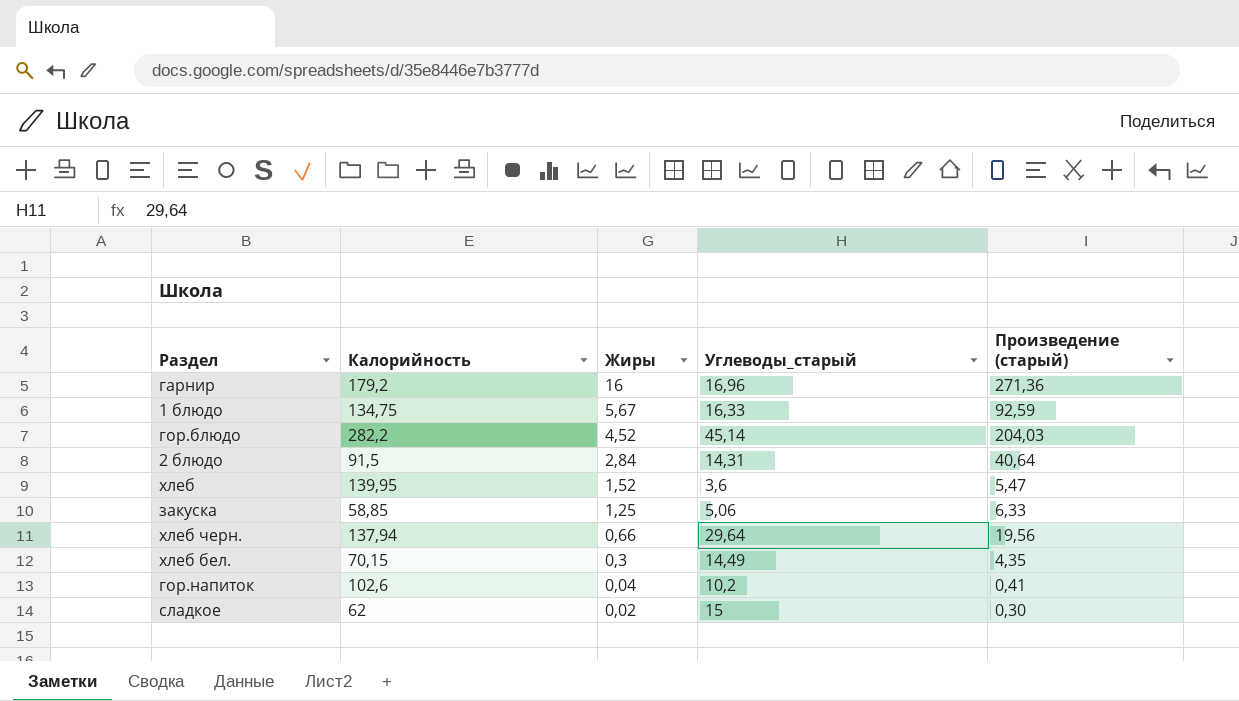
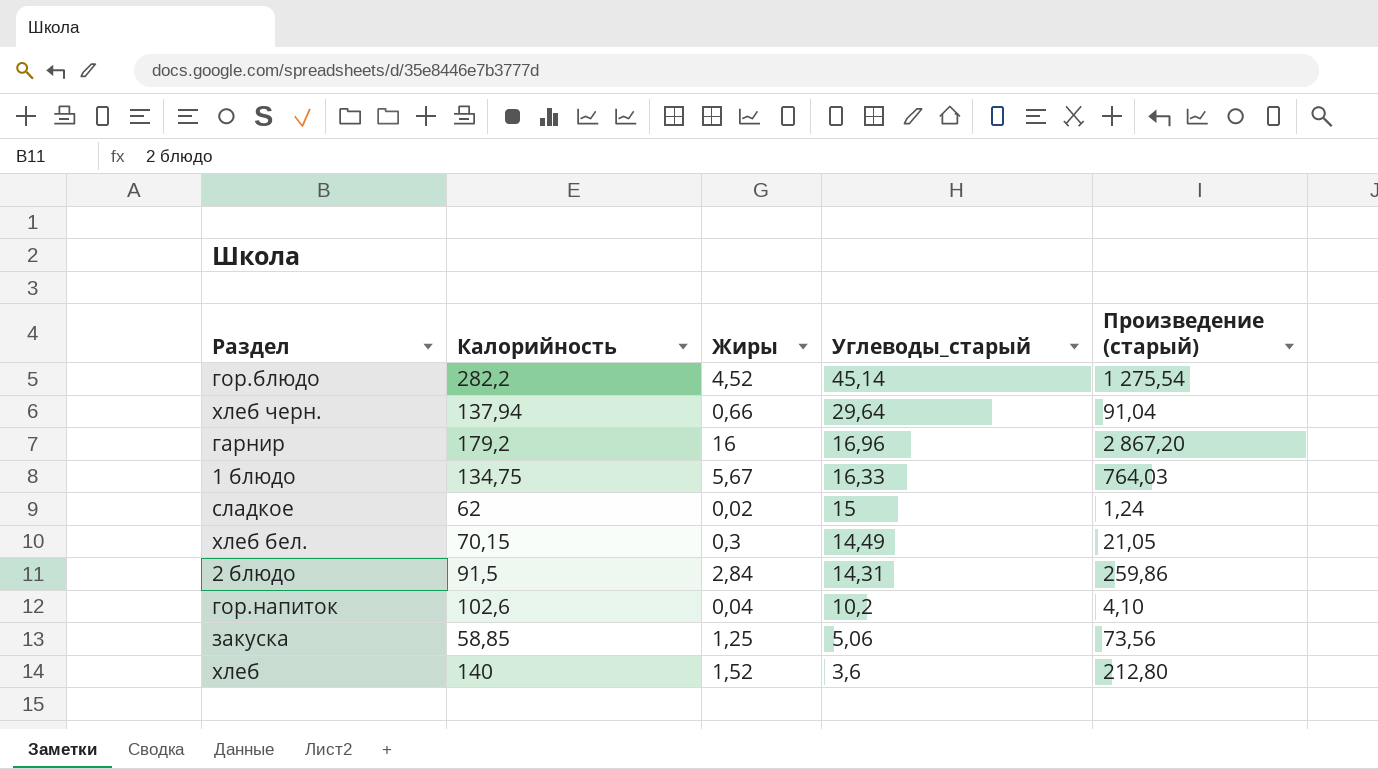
row order: Жиры descending -> Углеводы_старый descending
column Произведение (старый) | formula: [Жиры] * [Углеводы_старый] -> [Калорийность] * [Жиры]
хлеб | Калорийность: 139,95 -> 140

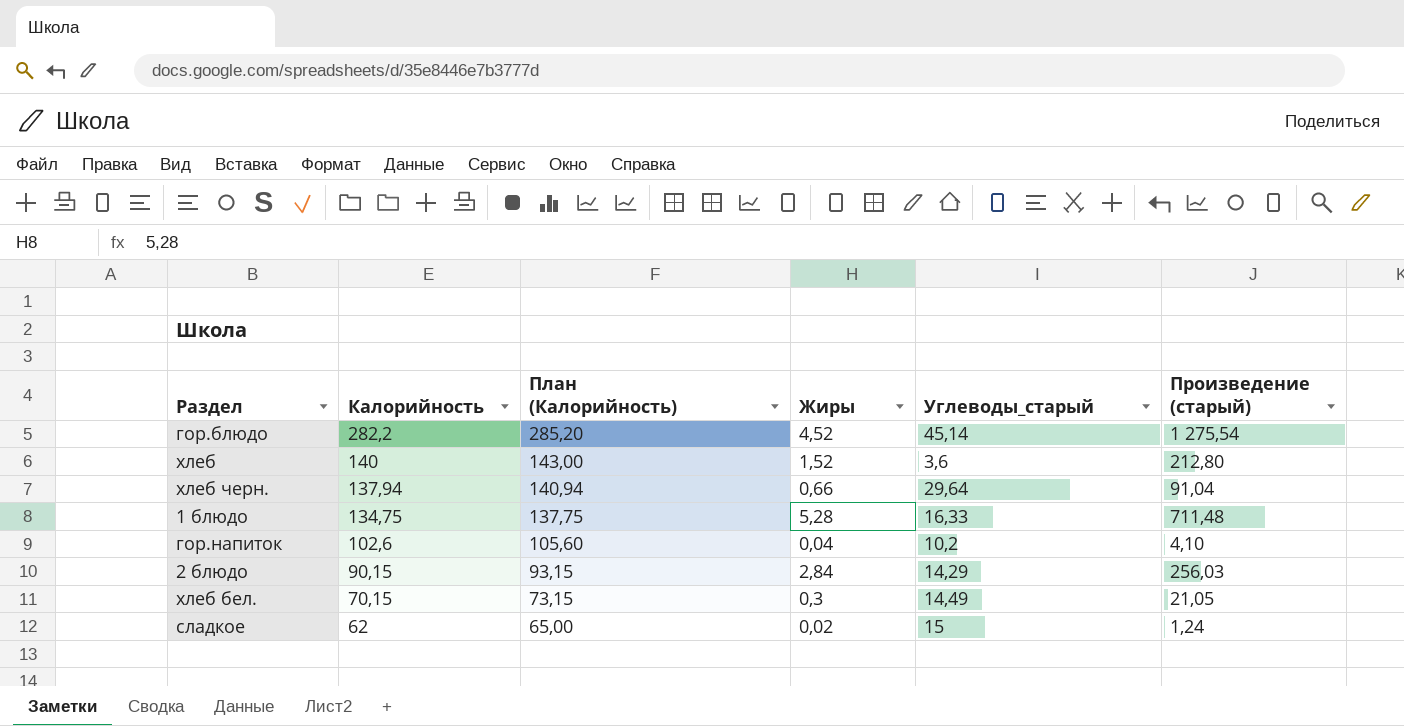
row order: Углеводы_старый descending -> Калорийность descending
column План (Калорийность) | formula: none -> [Калорийность] + 3
row гарнир: 179,2 | 16 | 16,96 | 2 867,20 -> none
row закуска: 58,85 | 1,25 | 5,06 | 73,56 -> none
1 блюдо | Жиры: 5,67 -> 5,28
1 блюдо | Произведение (старый): 764,03 -> 711,48
2 блюдо | Калорийность: 91,5 -> 90,15
2 блюдо | Углеводы_старый: 14,31 -> 14,29
2 блюдо | Произведение (старый): 259,86 -> 256,03

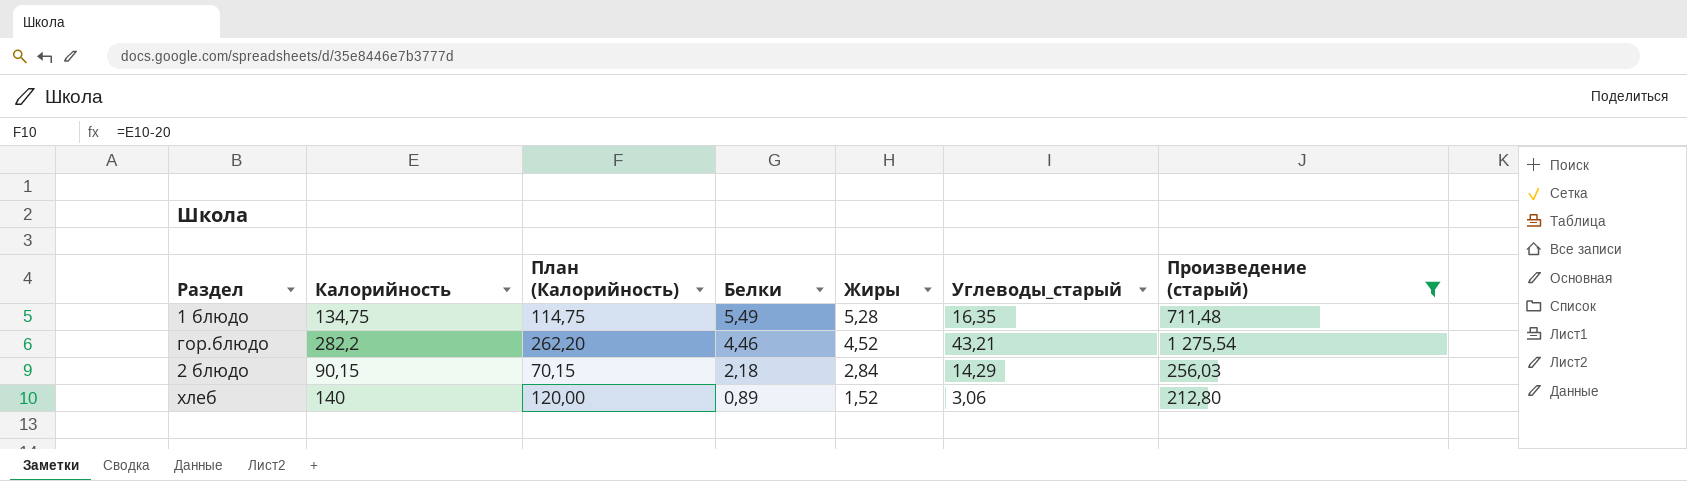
filter: none -> Произведение (старый) >= 212,80
row order: Калорийность descending -> Белки descending
column План (Калорийность) | formula: [Калорийность] + 3 -> [Калорийность] - 20
column Белки | position: none -> 4
1 блюдо | Углеводы_старый: 16,33 -> 16,35
гор.блюдо | Углеводы_старый: 45,14 -> 43,21
хлеб | Углеводы_старый: 3,6 -> 3,06

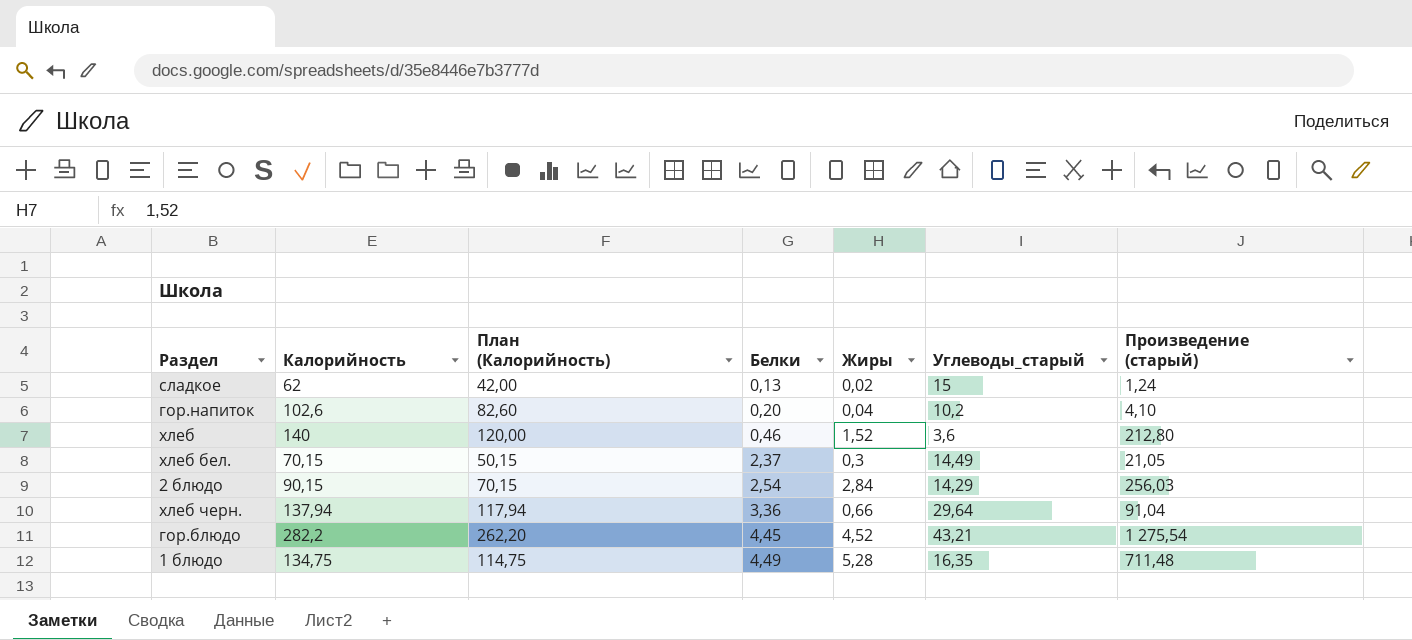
filter: Произведение (старый) >= 212,80 -> none
row order: Белки descending -> Белки ascending
хлеб | Белки: 0,89 -> 0,46
хлеб | Углеводы_старый: 3,06 -> 3,6
2 блюдо | Белки: 2,18 -> 2,54
гор.блюдо | Белки: 4,46 -> 4,45
1 блюдо | Белки: 5,49 -> 4,49

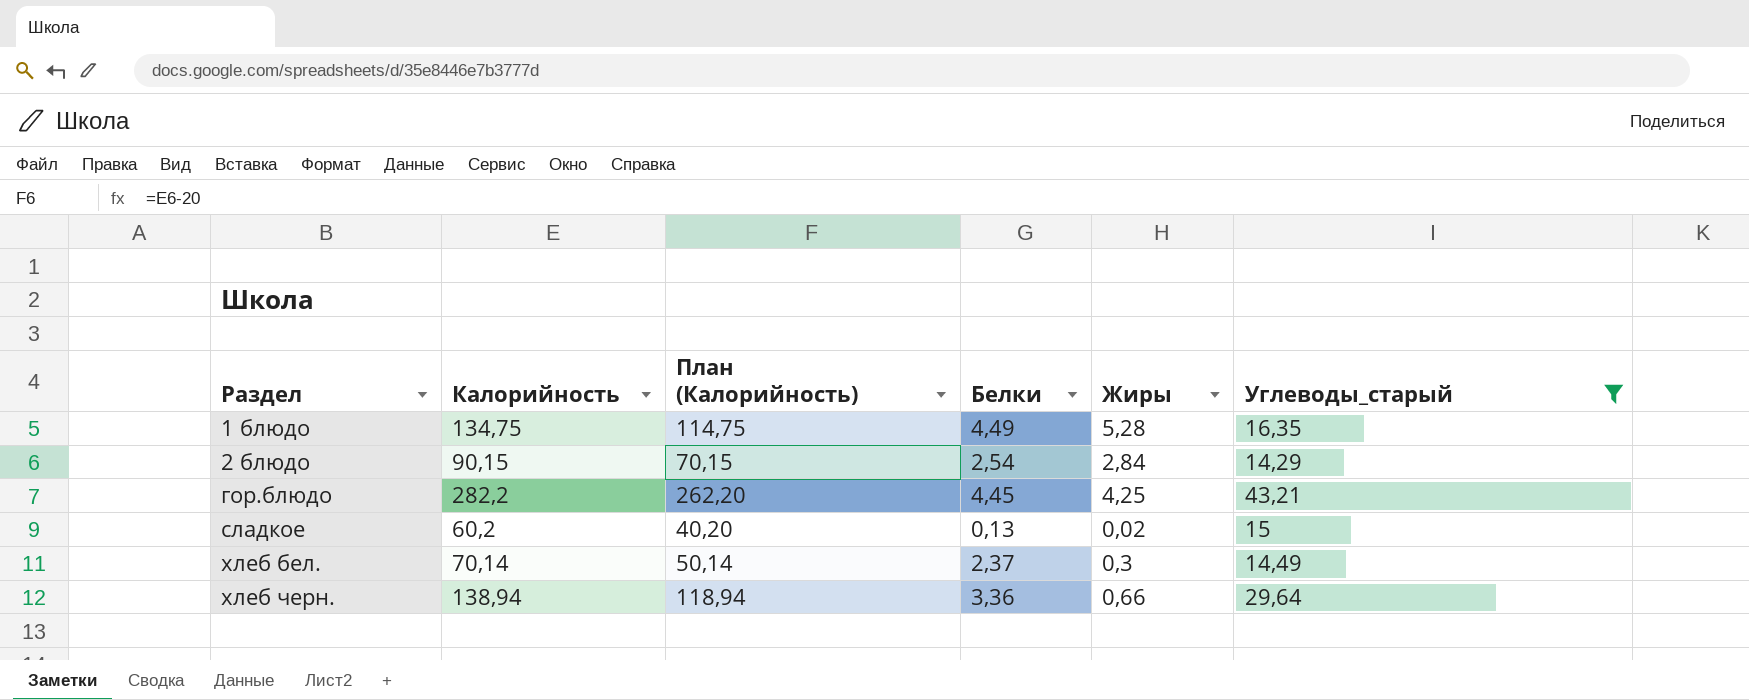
filter: none -> Углеводы_старый >= 14,29
row order: Белки ascending -> Раздел ascending
column Произведение (старый) | formula: [Калорийность] * [Жиры] -> none
гор.блюдо | Жиры: 4,52 -> 4,25
сладкое | Калорийность: 62 -> 60,2
сладкое | План (Калорийность): 42,00 -> 40,20
хлеб бел. | Калорийность: 70,15 -> 70,14
хлеб бел. | План (Калорийность): 50,15 -> 50,14
хлеб черн. | Калорийность: 137,94 -> 138,94
хлеб черн. | План (Калорийность): 117,94 -> 118,94

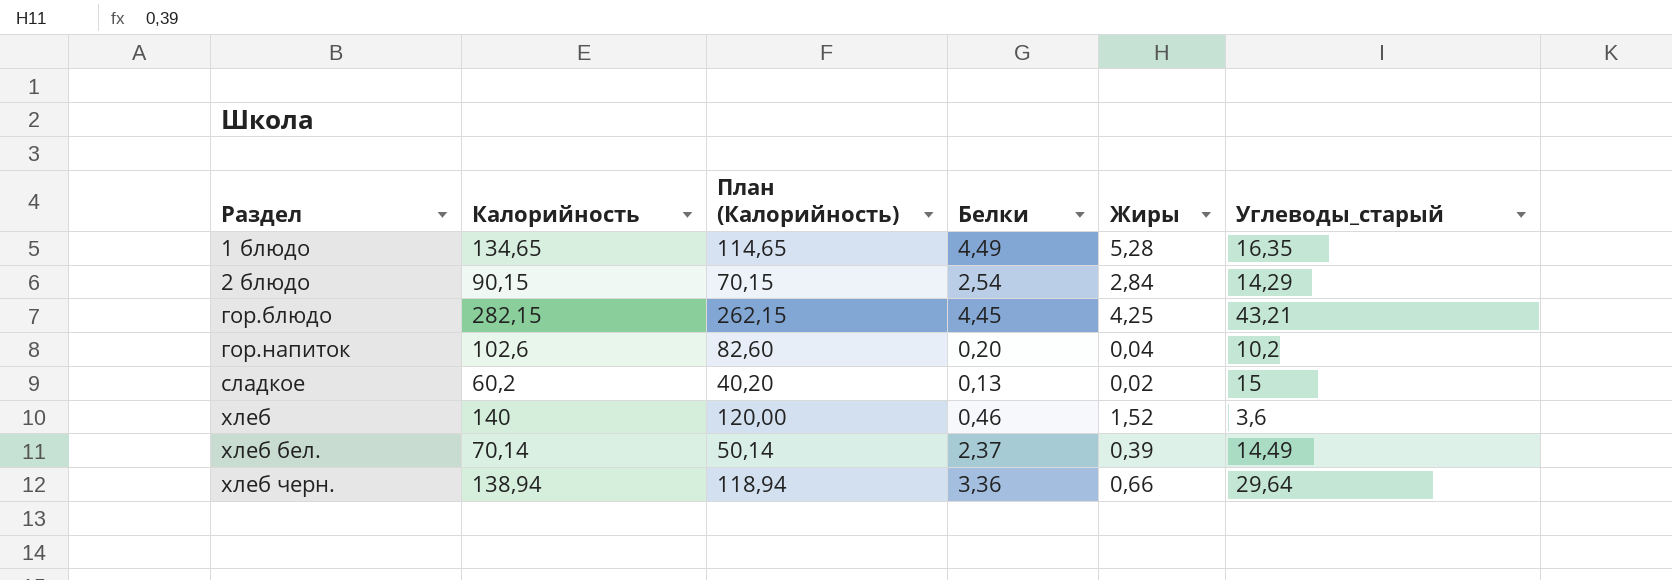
filter: Углеводы_старый >= 14,29 -> none
1 блюдо | Калорийность: 134,75 -> 134,65
1 блюдо | План (Калорийность): 114,75 -> 114,65
гор.блюдо | Калорийность: 282,2 -> 282,15
гор.блюдо | План (Калорийность): 262,20 -> 262,15
хлеб бел. | Жиры: 0,3 -> 0,39

